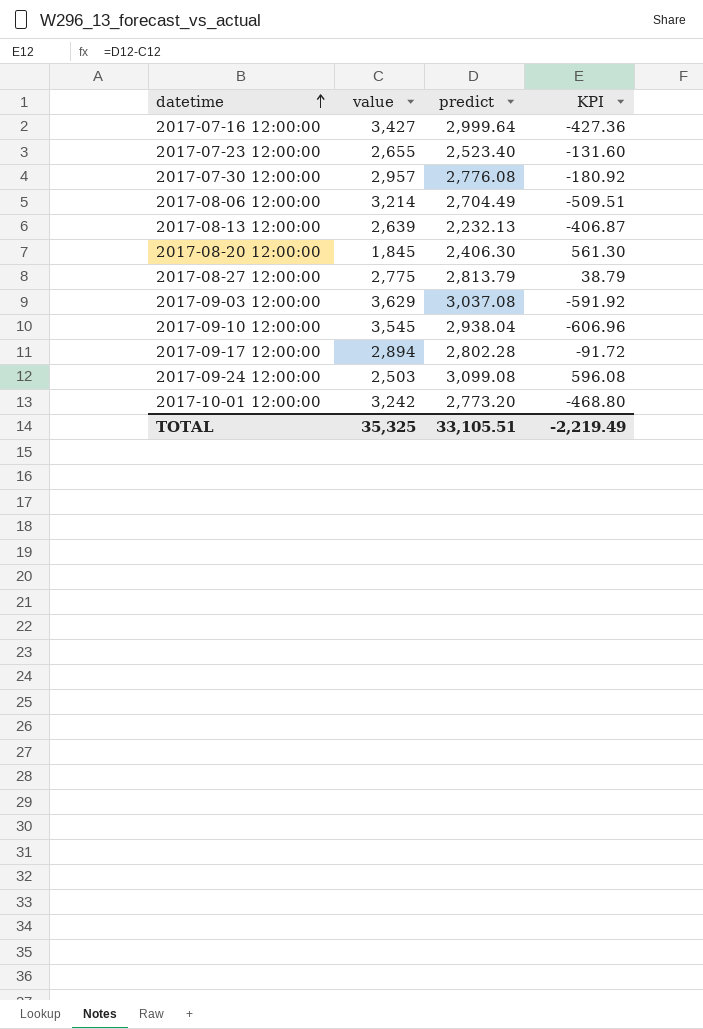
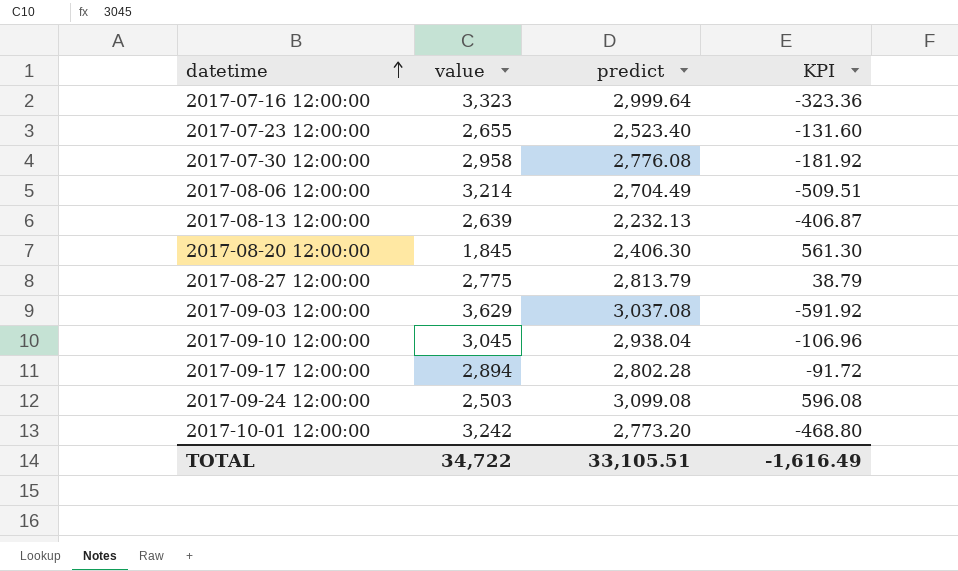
2017-07-16 12:00:00 | value: 3,427 -> 3,323
2017-07-16 12:00:00 | KPI: -427.36 -> -323.36
2017-07-30 12:00:00 | value: 2,957 -> 2,958
2017-07-30 12:00:00 | KPI: -180.92 -> -181.92
2017-09-10 12:00:00 | value: 3,545 -> 3,045
2017-09-10 12:00:00 | KPI: -606.96 -> -106.96
TOTAL | value: 35,325 -> 34,722
TOTAL | KPI: -2,219.49 -> -1,616.49

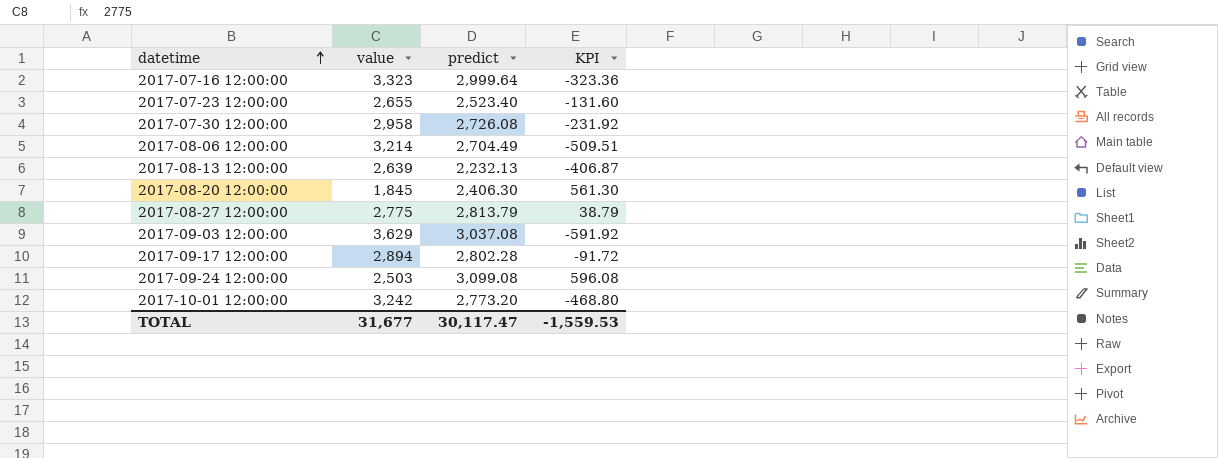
row 2017-09-10 12:00:00: 3,045 | 2,938.04 | -106.96 -> none
2017-07-30 12:00:00 | predict: 2,776.08 -> 2,726.08
2017-07-30 12:00:00 | KPI: -181.92 -> -231.92
TOTAL | value: 34,722 -> 31,677
TOTAL | predict: 33,105.51 -> 30,117.47
TOTAL | KPI: -1,616.49 -> -1,559.53

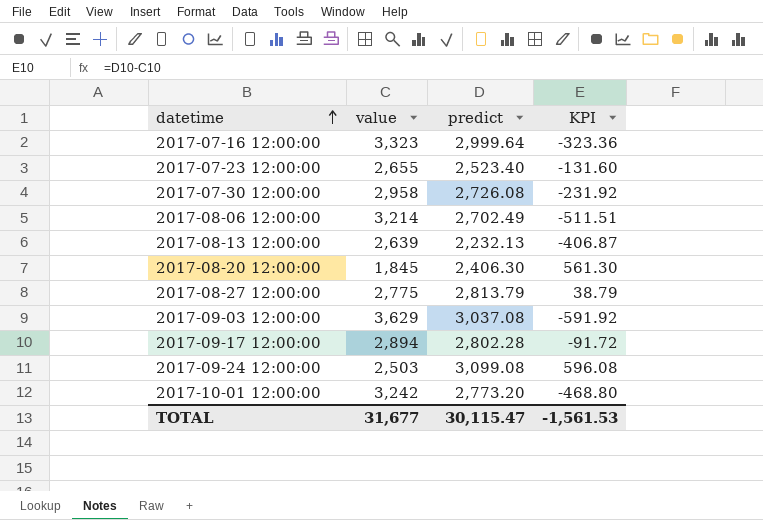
2017-08-06 12:00:00 | predict: 2,704.49 -> 2,702.49
2017-08-06 12:00:00 | KPI: -509.51 -> -511.51
TOTAL | predict: 30,117.47 -> 30,115.47
TOTAL | KPI: -1,559.53 -> -1,561.53

